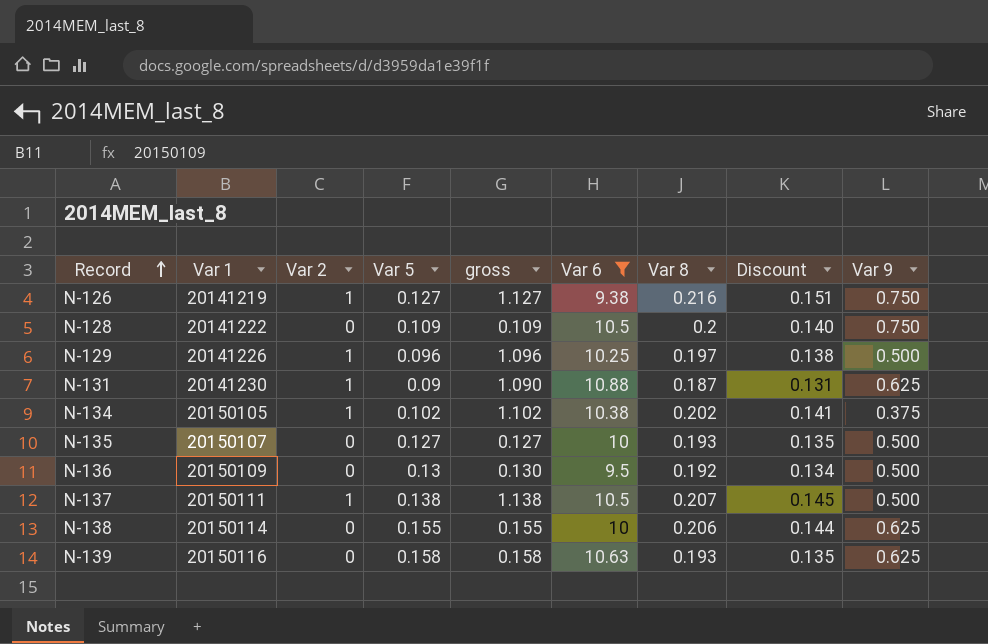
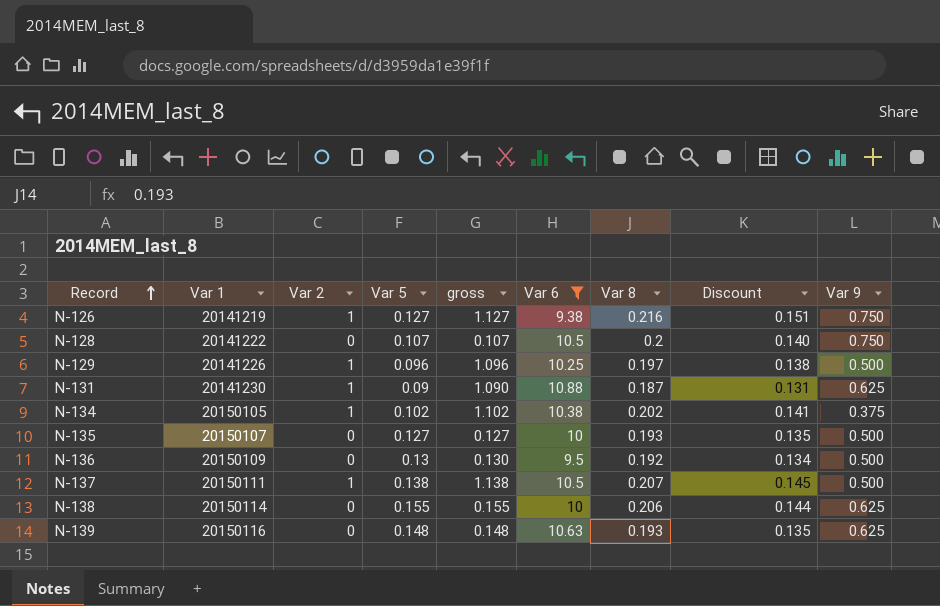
N-128 | Var 5: 0.109 -> 0.107
N-128 | gross: 0.109 -> 0.107
N-139 | Var 5: 0.158 -> 0.148
N-139 | gross: 0.158 -> 0.148

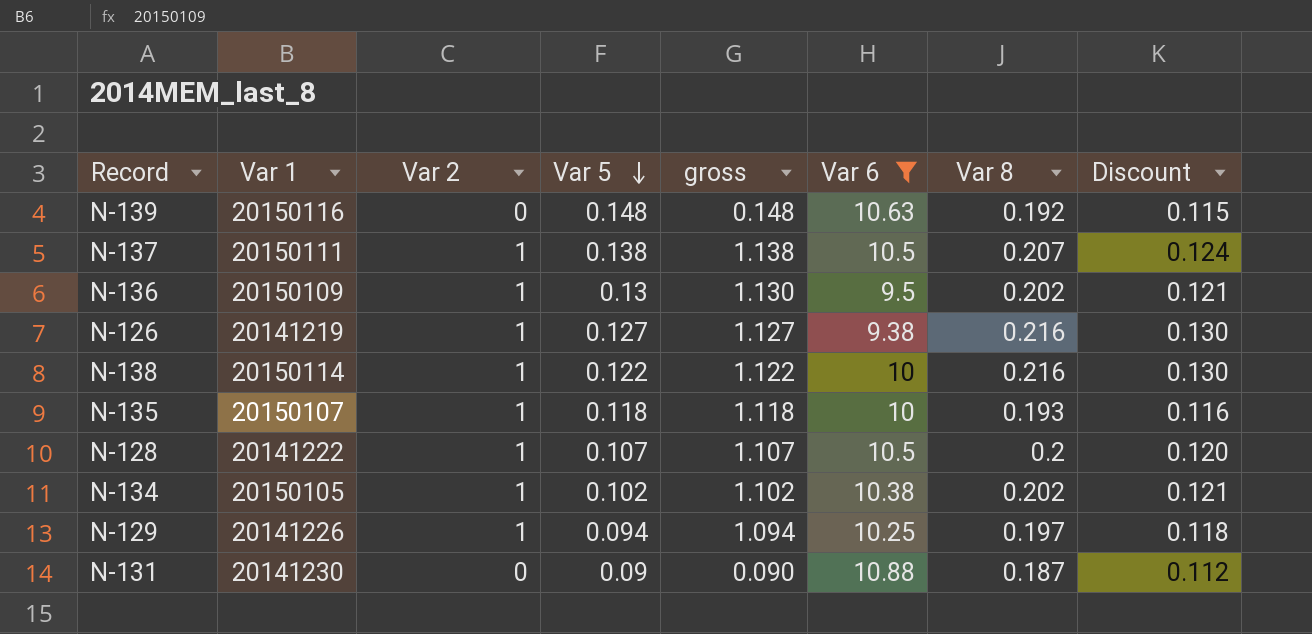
row order: Record ascending -> Var 5 descending
column Var 9 | position: 9 -> none
column Discount | formula: [Var 8] * 0.7 -> [Var 8] * 0.6
N-139 | Var 8: 0.193 -> 0.192
N-136 | Var 2: 0 -> 1
N-136 | gross: 0.130 -> 1.130
N-136 | Var 8: 0.192 -> 0.202
N-138 | Var 2: 0 -> 1
N-138 | Var 5: 0.155 -> 0.122
N-138 | gross: 0.155 -> 1.122
N-138 | Var 8: 0.206 -> 0.216
N-135 | Var 2: 0 -> 1
N-135 | Var 5: 0.127 -> 0.118
N-135 | gross: 0.127 -> 1.118
N-128 | Var 2: 0 -> 1
N-128 | gross: 0.107 -> 1.107
N-129 | Var 5: 0.096 -> 0.094
N-129 | gross: 1.096 -> 1.094
N-131 | Var 2: 1 -> 0
N-131 | gross: 1.090 -> 0.090

